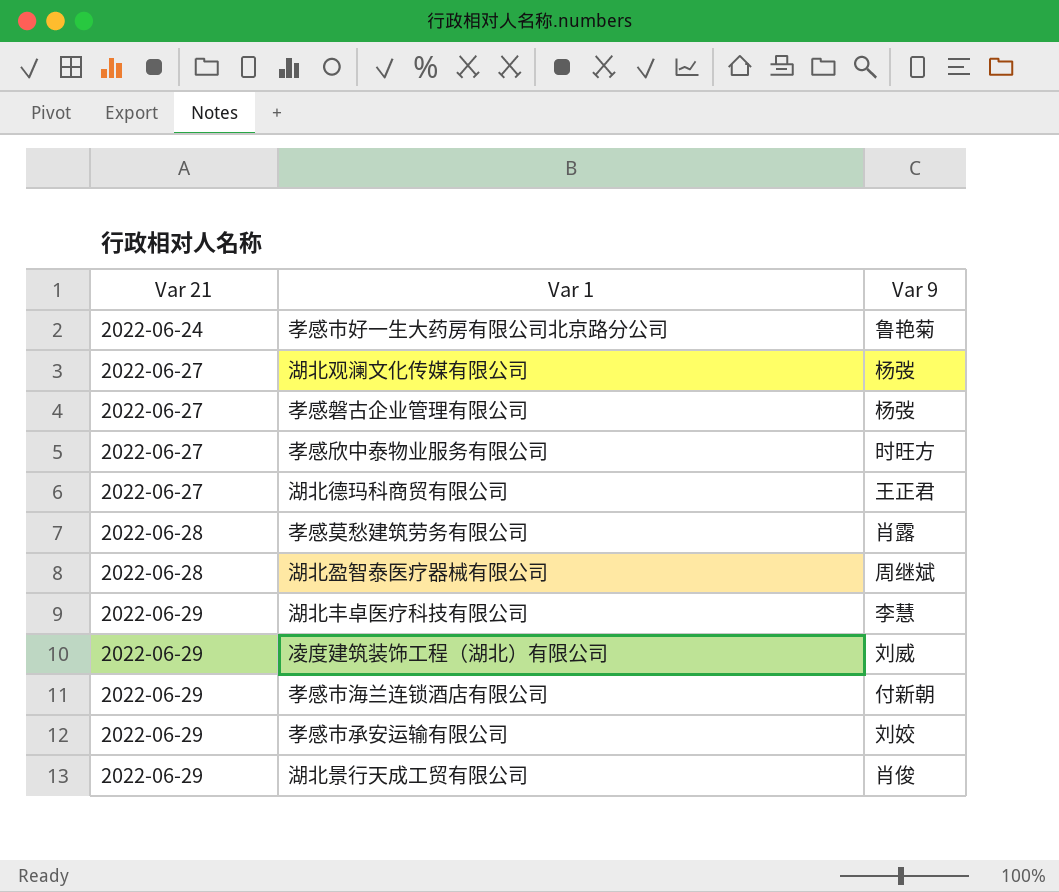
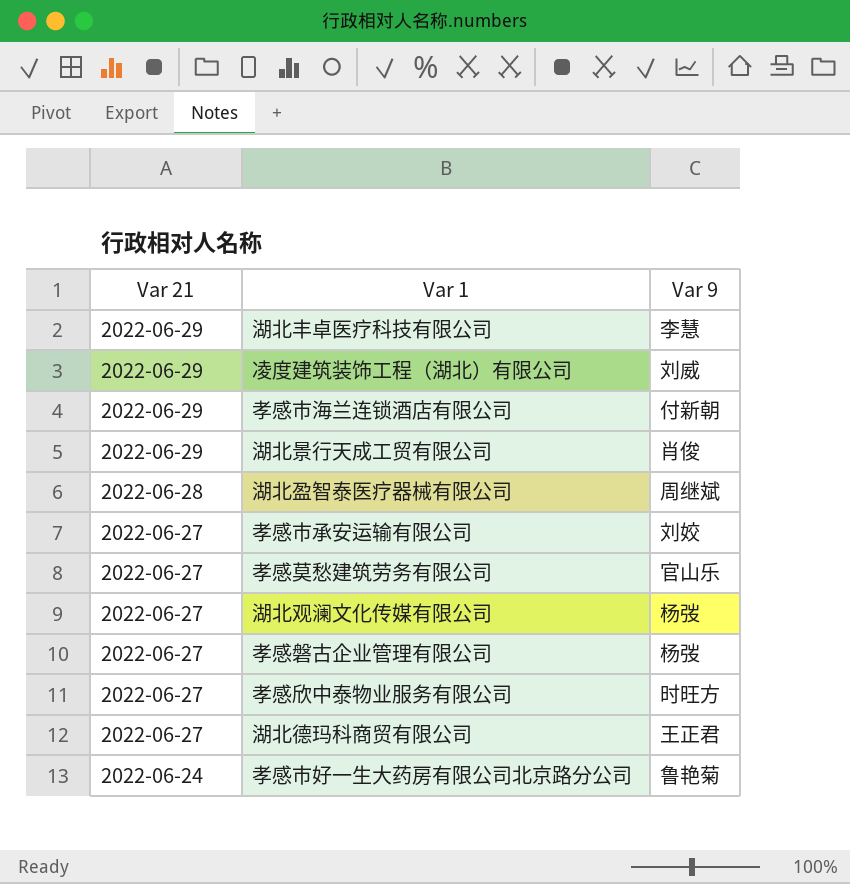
row order: Var 21 ascending -> Var 21 descending
孝感市承安运输有限公司 | Var 21: 2022-06-29 -> 2022-06-27
孝感莫愁建筑劳务有限公司 | Var 21: 2022-06-28 -> 2022-06-27
孝感莫愁建筑劳务有限公司 | Var 9: 肖露 -> 官山乐

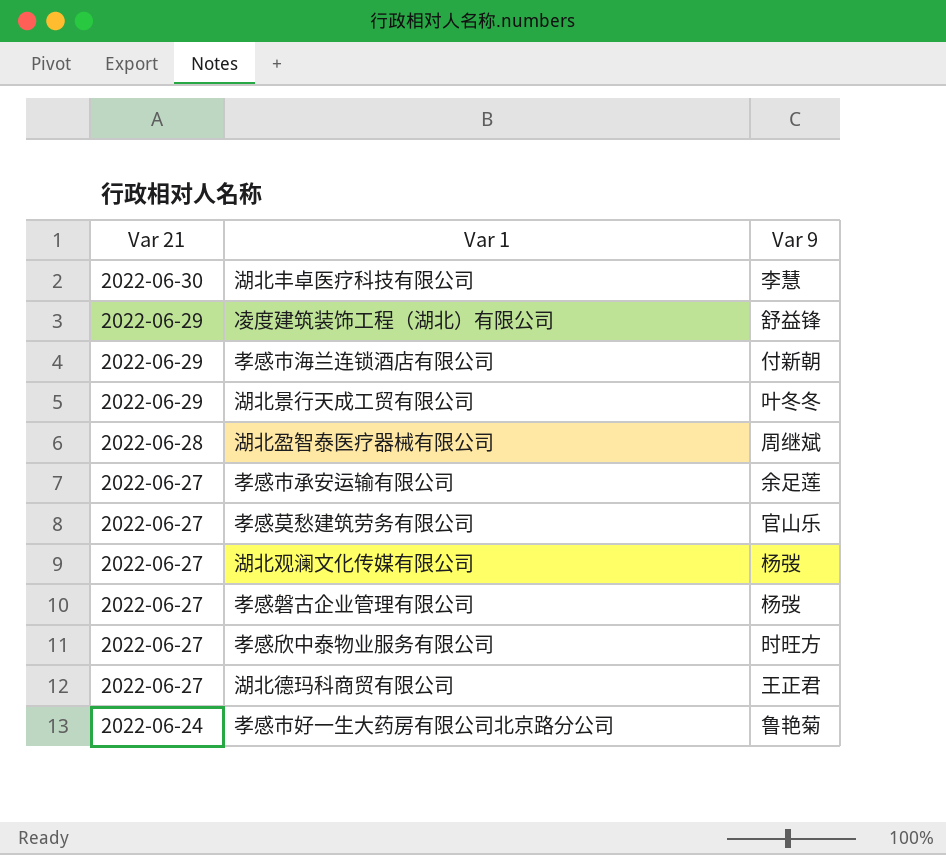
湖北丰卓医疗科技有限公司 | Var 21: 2022-06-29 -> 2022-06-30
凌度建筑装饰工程（湖北）有限公司 | Var 9: 刘威 -> 舒益锋
湖北景行天成工贸有限公司 | Var 9: 肖俊 -> 叶冬冬
孝感市承安运输有限公司 | Var 9: 刘姣 -> 余足莲

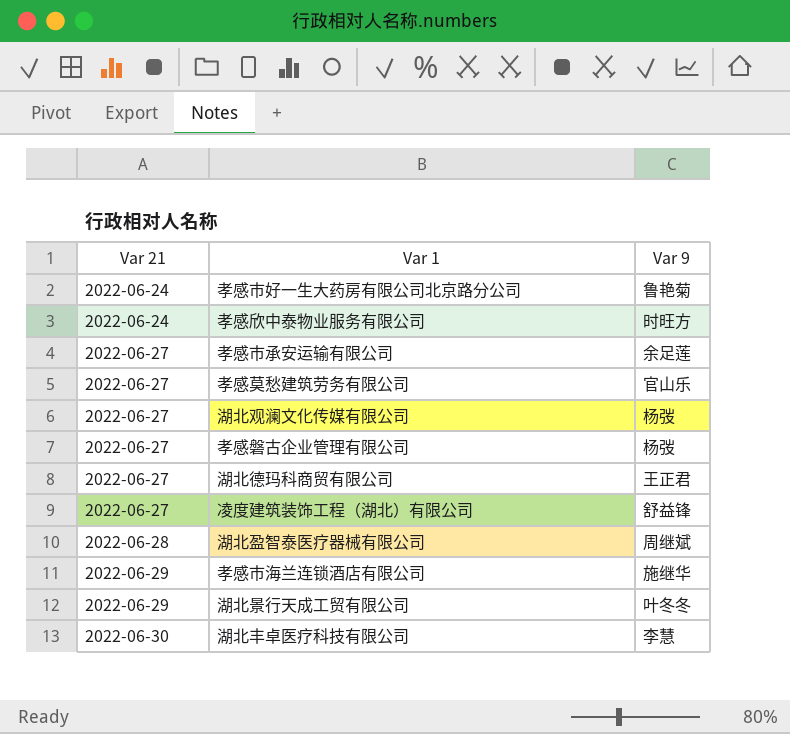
row order: Var 21 descending -> Var 21 ascending
孝感欣中泰物业服务有限公司 | Var 21: 2022-06-27 -> 2022-06-24
凌度建筑装饰工程（湖北）有限公司 | Var 21: 2022-06-29 -> 2022-06-27
孝感市海兰连锁酒店有限公司 | Var 9: 付新朝 -> 施继华

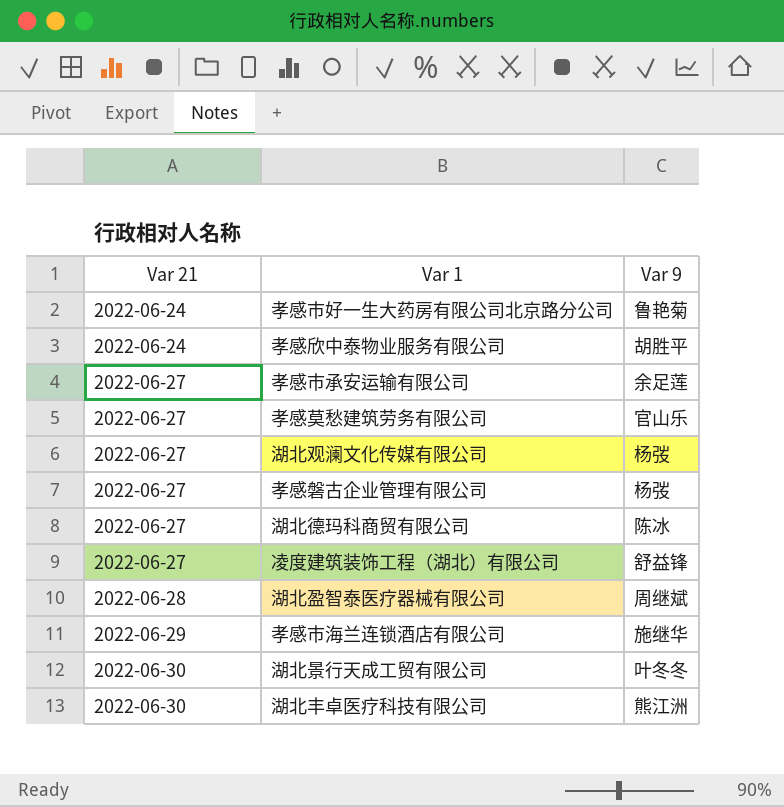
孝感欣中泰物业服务有限公司 | Var 9: 时旺方 -> 胡胜平
湖北德玛科商贸有限公司 | Var 9: 王正君 -> 陈冰
湖北景行天成工贸有限公司 | Var 21: 2022-06-29 -> 2022-06-30
湖北丰卓医疗科技有限公司 | Var 9: 李慧 -> 熊江洲

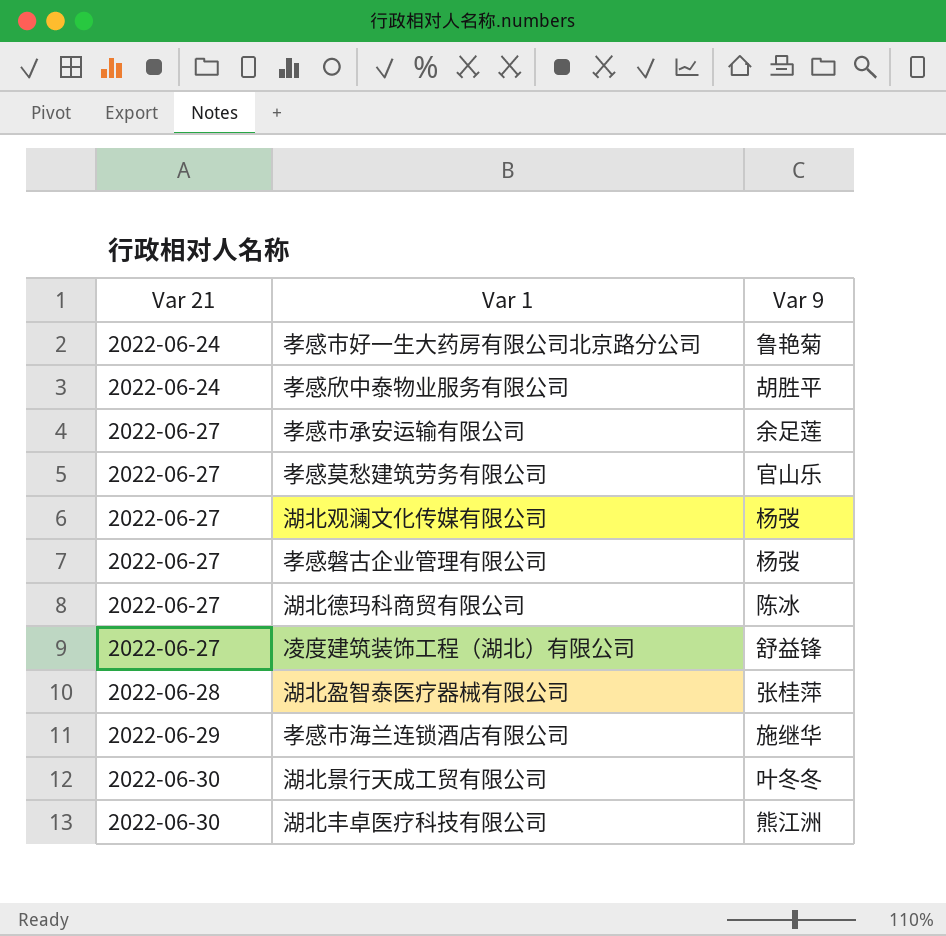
湖北盈智泰医疗器械有限公司 | Var 9: 周继斌 -> 张桂萍

